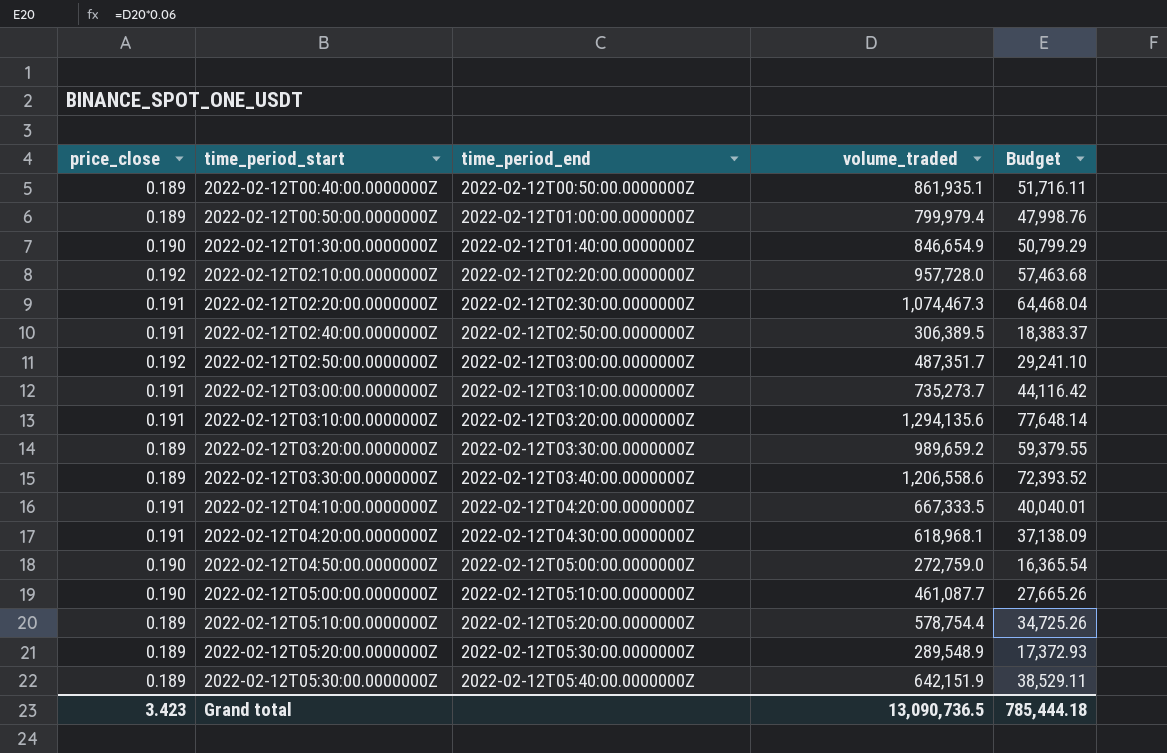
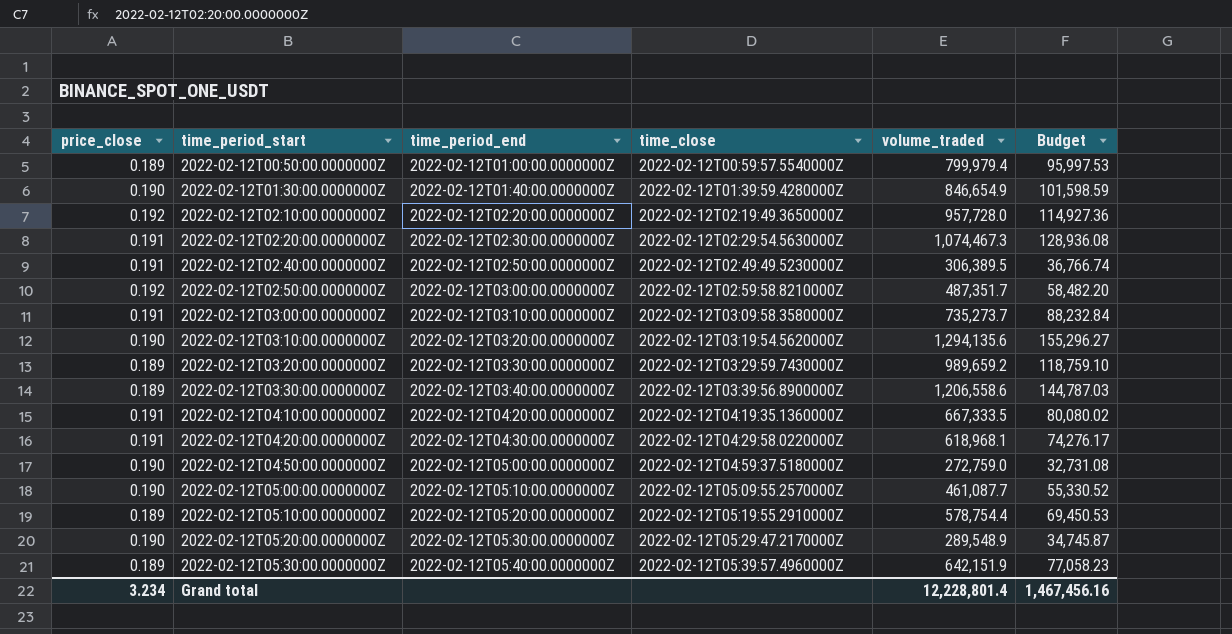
column time_close | position: none -> 4
column Budget | formula: [volume_traded] * 0.06 -> [volume_traded] * 0.12
row 2022-02-12T00:40:00.0000000Z: 0.189 | 2022-02-12T00:50:00.0000000Z | 861,935.1 | 51,716.11 -> none
2022-02-12T03:10:00.0000000Z | price_close: 0.191 -> 0.190
2022-02-12T05:20:00.0000000Z | price_close: 0.189 -> 0.190
Grand total | price_close: 3.423 -> 3.234
Grand total | volume_traded: 13,090,736.5 -> 12,228,801.4
Grand total | Budget: 785,444.18 -> 1,467,456.16

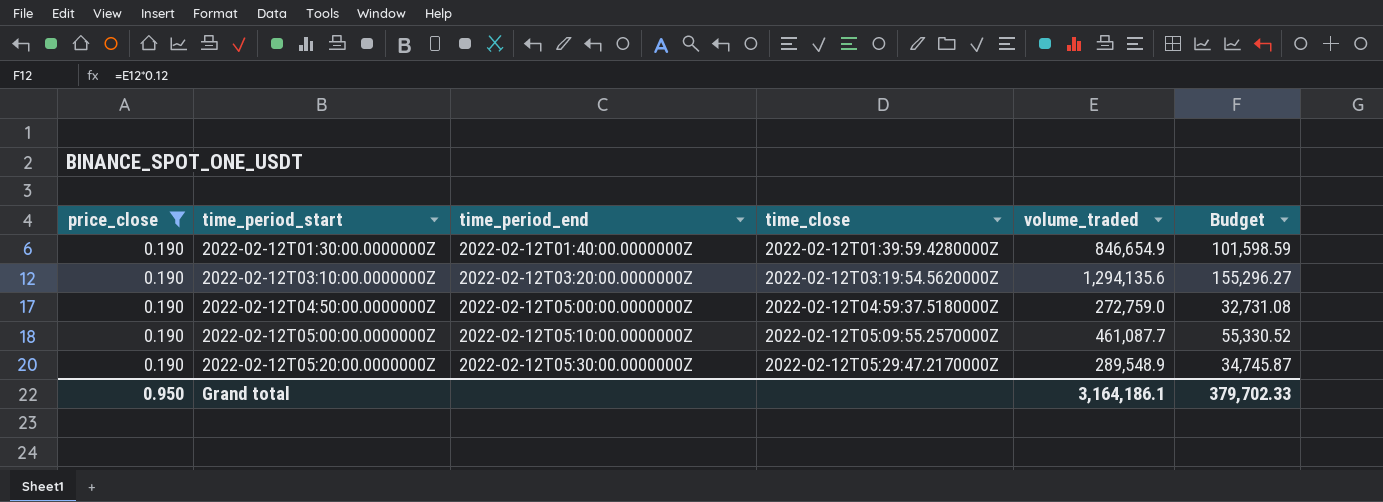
filter: none -> price_close = 0.190
Grand total | price_close: 3.234 -> 0.950
Grand total | volume_traded: 12,228,801.4 -> 3,164,186.1
Grand total | Budget: 1,467,456.16 -> 379,702.33

